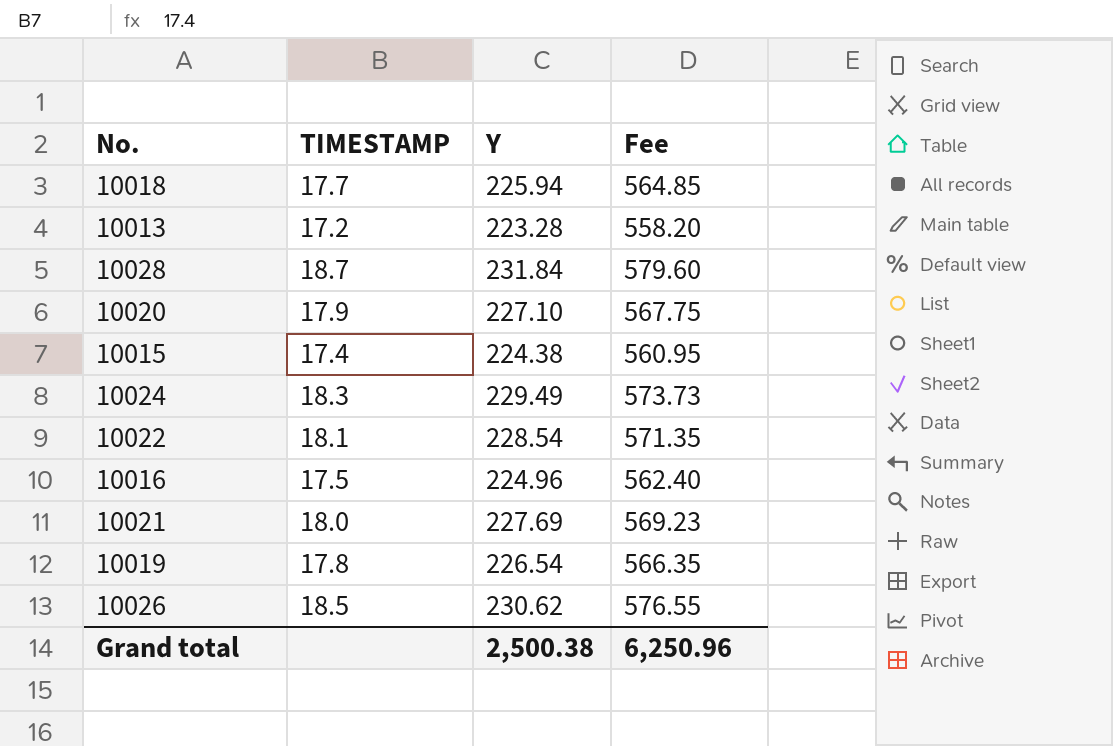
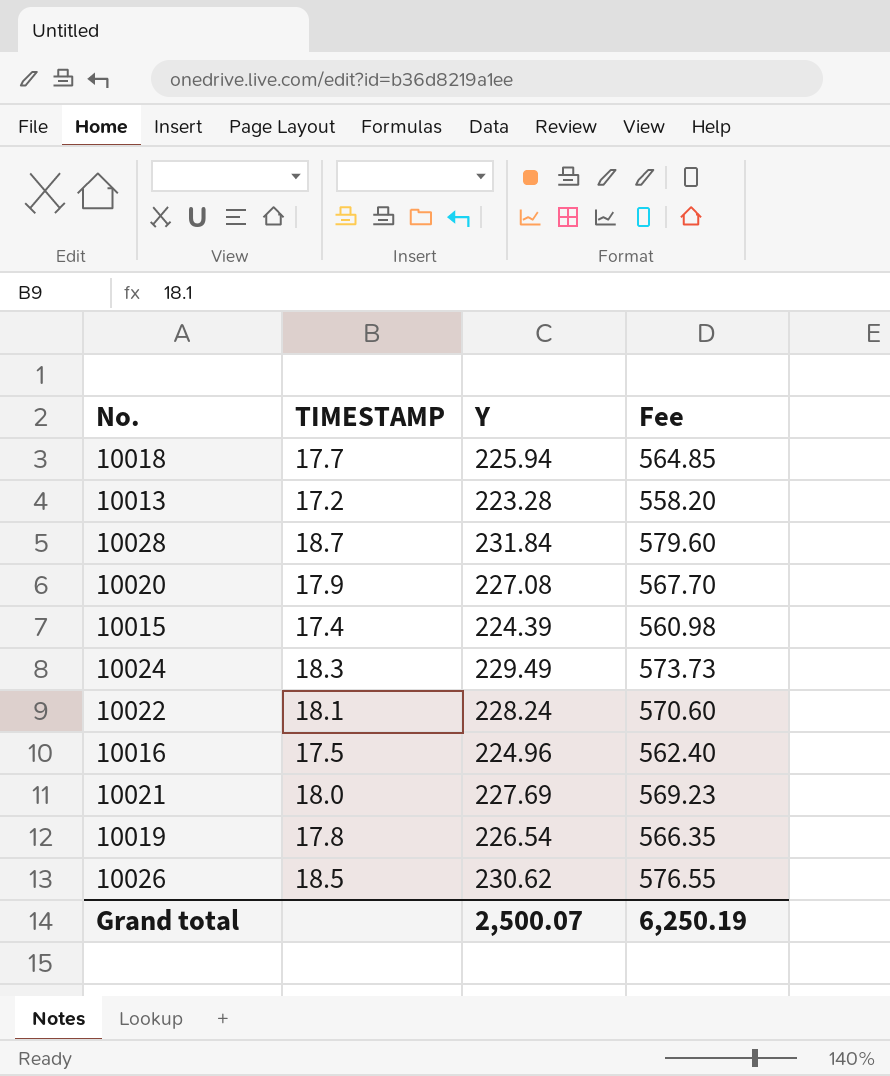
10020 | Y: 227.10 -> 227.08
10020 | Fee: 567.75 -> 567.70
10015 | Y: 224.38 -> 224.39
10015 | Fee: 560.95 -> 560.98
10022 | Y: 228.54 -> 228.24
10022 | Fee: 571.35 -> 570.60
Grand total | Y: 2,500.38 -> 2,500.07
Grand total | Fee: 6,250.96 -> 6,250.19

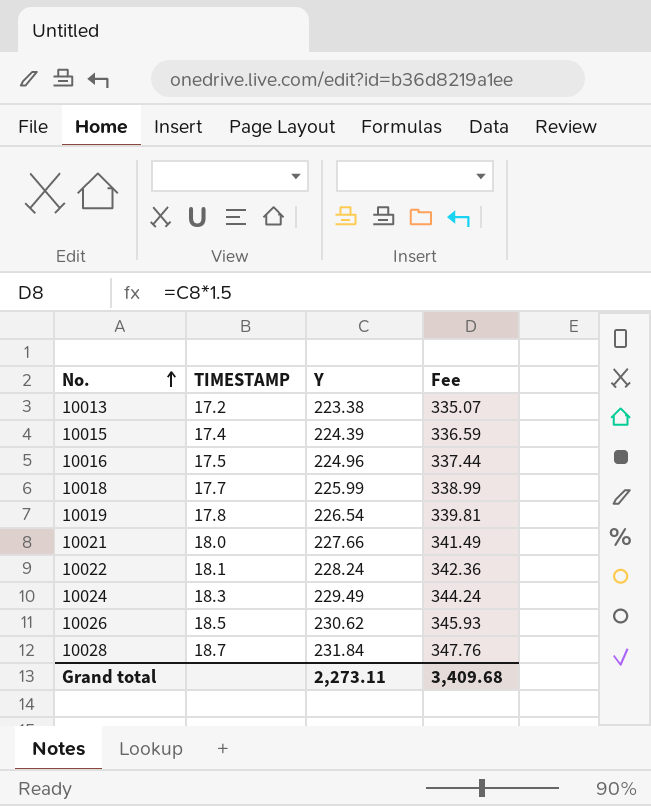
row order: none -> No. ascending
column Fee | formula: [Y] * 2.5 -> [Y] * 1.5
row 10020: 17.9 | 227.08 | 567.70 -> none
10013 | Y: 223.28 -> 223.38
10018 | Y: 225.94 -> 225.99
10021 | Y: 227.69 -> 227.66
Grand total | Y: 2,500.07 -> 2,273.11
Grand total | Fee: 6,250.19 -> 3,409.68

